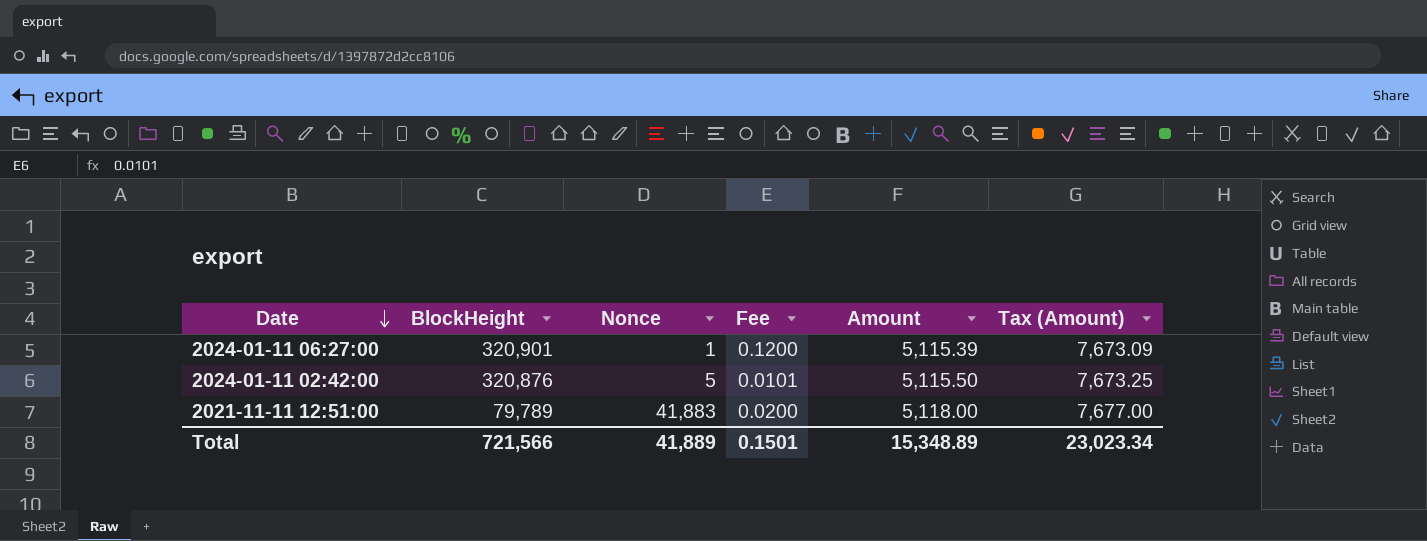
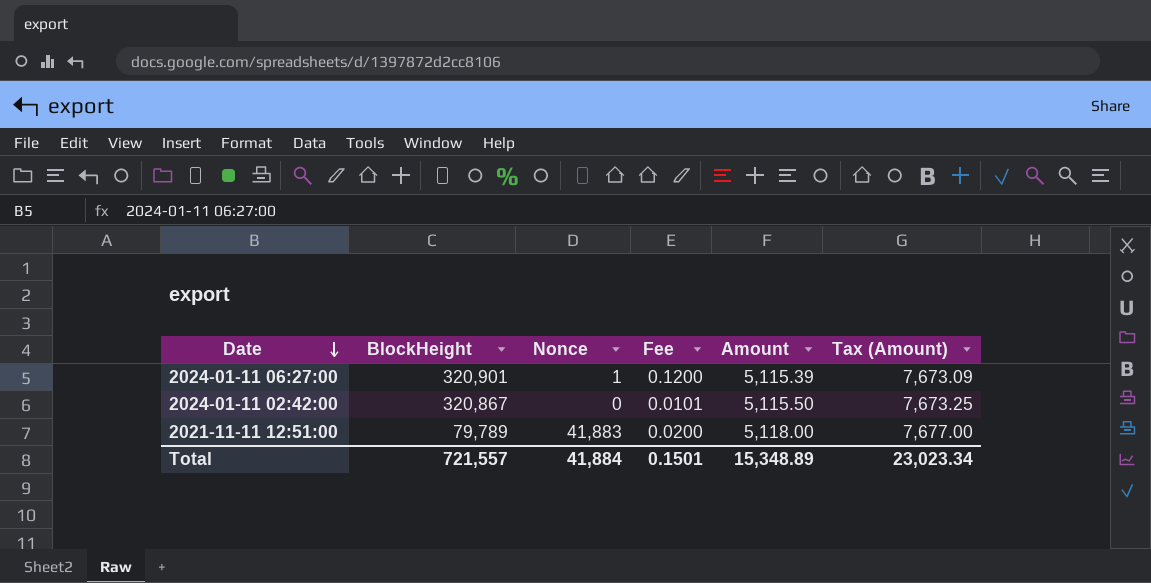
2024-01-11 02:42:00 | BlockHeight: 320,876 -> 320,867
2024-01-11 02:42:00 | Nonce: 5 -> 0
Total | BlockHeight: 721,566 -> 721,557
Total | Nonce: 41,889 -> 41,884

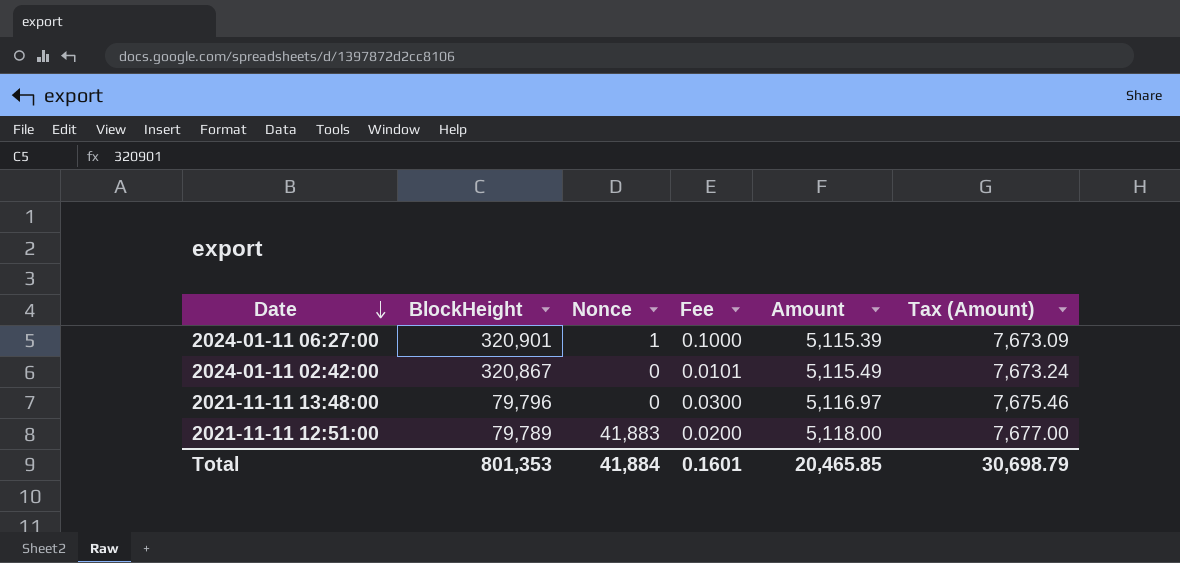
2024-01-11 06:27:00 | Fee: 0.1200 -> 0.1000
2024-01-11 02:42:00 | Amount: 5,115.50 -> 5,115.49
2024-01-11 02:42:00 | Tax (Amount): 7,673.25 -> 7,673.24
row 2021-11-11 13:48:00: none -> 79,796 | 0 | 0.0300 | 5,116.97 | 7,675.46
Total | BlockHeight: 721,557 -> 801,353
Total | Fee: 0.1501 -> 0.1601
Total | Amount: 15,348.89 -> 20,465.85
Total | Tax (Amount): 23,023.34 -> 30,698.79

